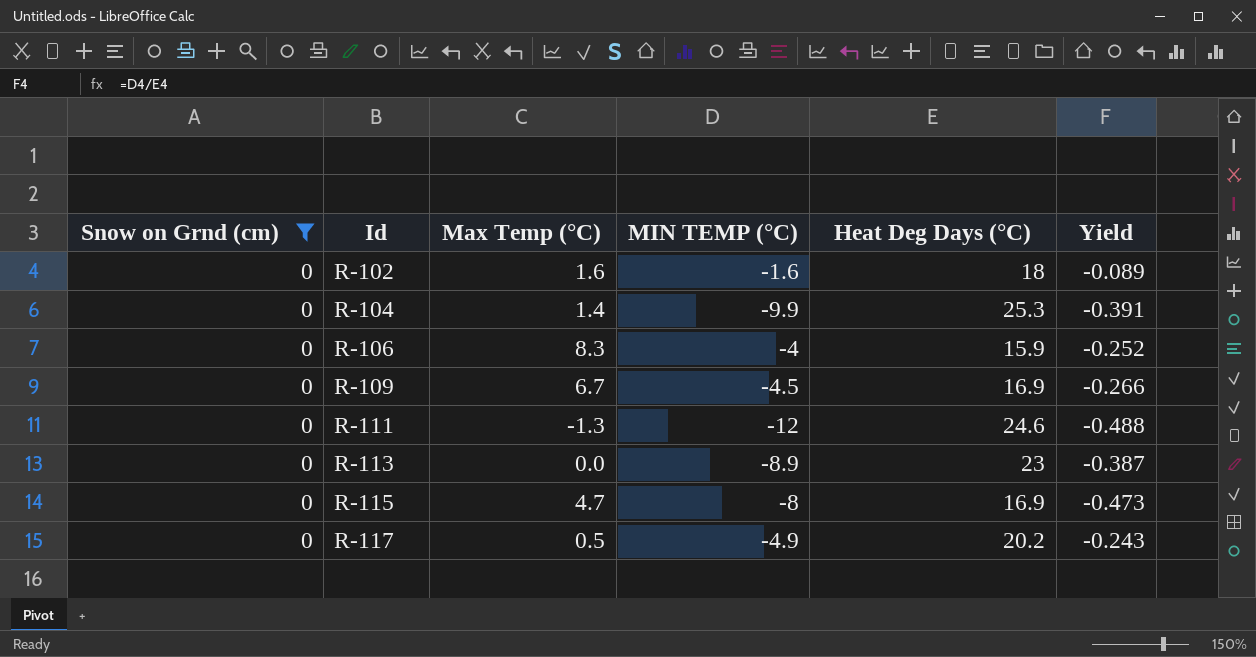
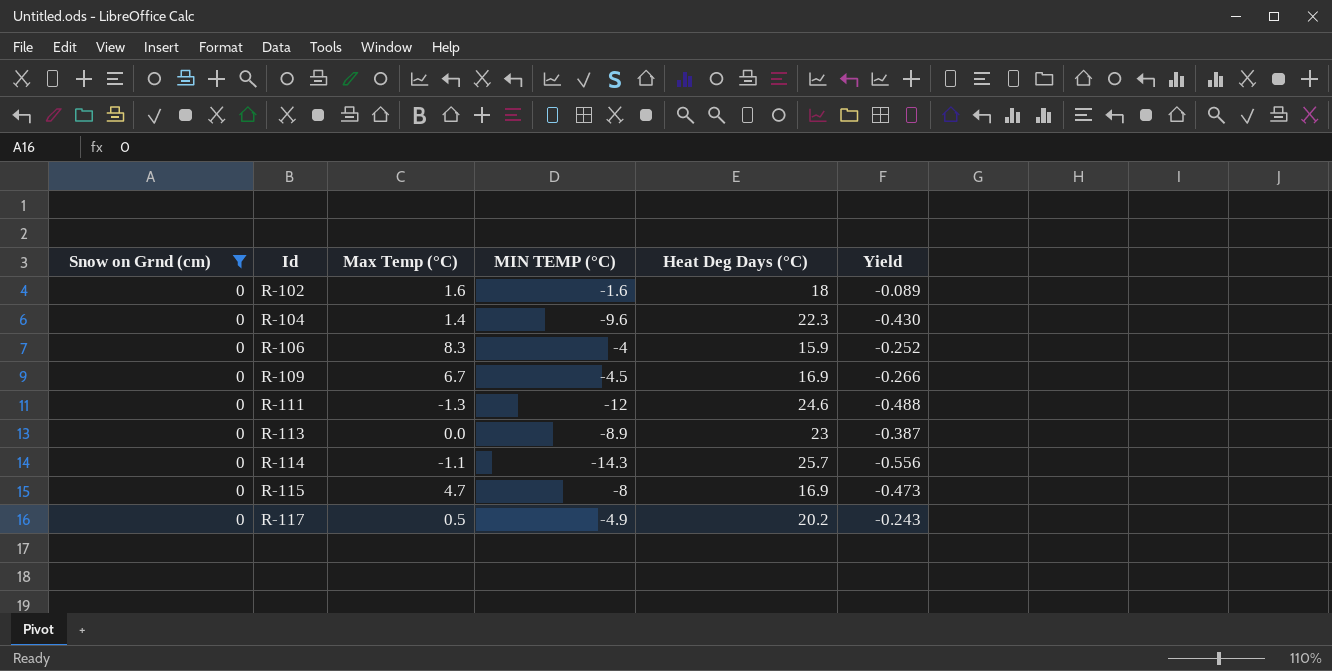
R-104 | MIN TEMP (°C): -9.9 -> -9.6
R-104 | Heat Deg Days (°C): 25.3 -> 22.3
R-104 | Yield: -0.391 -> -0.430
row R-114: none -> 0 | -1.1 | -14.3 | 25.7 | -0.556

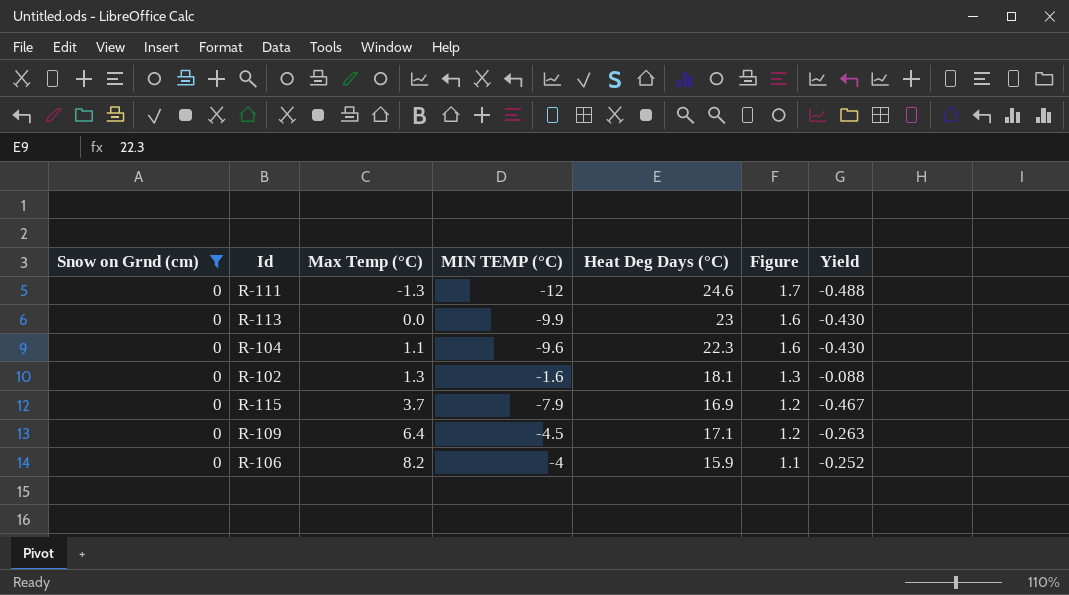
row order: Id ascending -> Max Temp (°C) ascending
column Figure | formula: none -> [Heat Deg Days (°C)] * 0.07
row R-114: 0 | -1.1 | -14.3 | 25.7 | -0.556 -> none
row R-117: 0 | 0.5 | -4.9 | 20.2 | -0.243 -> none
R-113 | MIN TEMP (°C): -8.9 -> -9.9
R-113 | Yield: -0.387 -> -0.430
R-104 | Max Temp (°C): 1.4 -> 1.1
R-102 | Max Temp (°C): 1.6 -> 1.3
R-102 | Heat Deg Days (°C): 18 -> 18.1
R-102 | Yield: -0.089 -> -0.088
R-115 | Max Temp (°C): 4.7 -> 3.7
R-115 | MIN TEMP (°C): -8 -> -7.9
R-115 | Yield: -0.473 -> -0.467
R-109 | Max Temp (°C): 6.7 -> 6.4
R-109 | Heat Deg Days (°C): 16.9 -> 17.1
R-109 | Yield: -0.266 -> -0.263
R-106 | Max Temp (°C): 8.3 -> 8.2

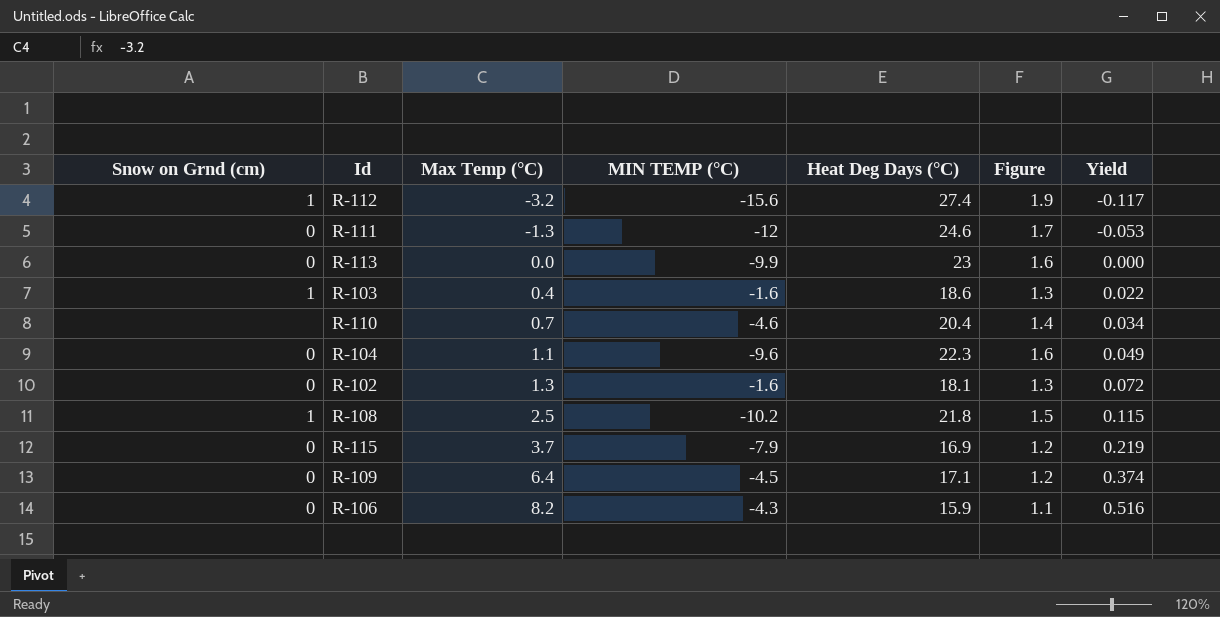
filter: Snow on Grnd (cm) = 0 -> none
column Yield | formula: [MIN TEMP (°C)] / [Heat Deg Days (°C)] -> [Max Temp (°C)] / [Heat Deg Days (°C)]
R-106 | MIN TEMP (°C): -4 -> -4.3

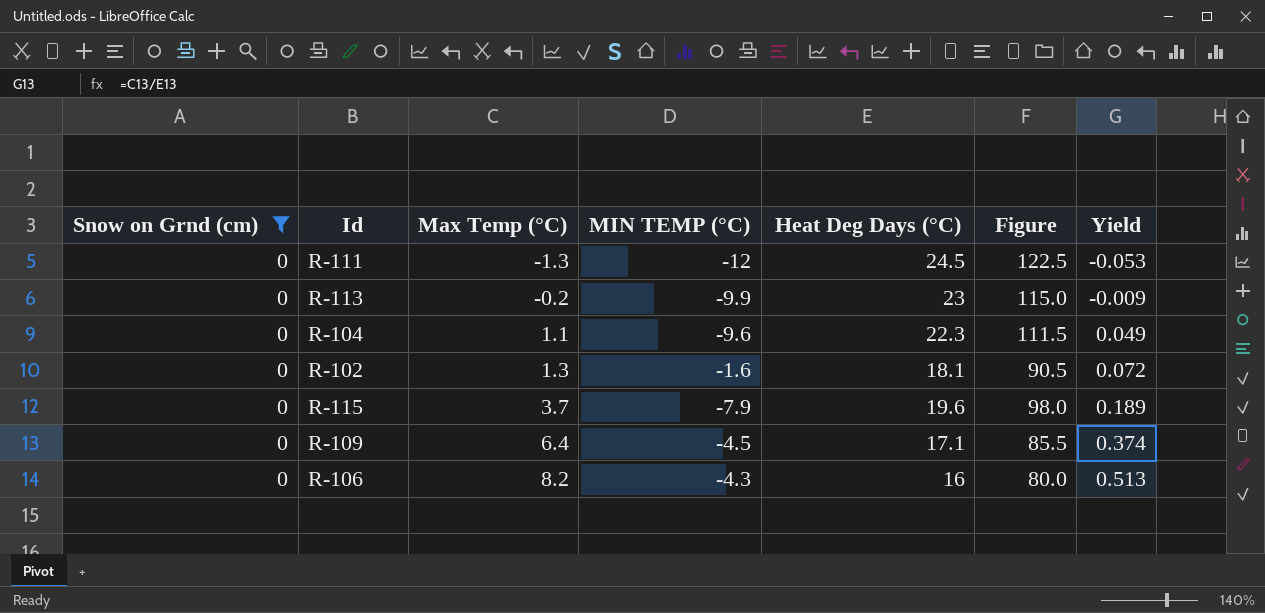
filter: none -> Snow on Grnd (cm) = 0
column Figure | formula: [Heat Deg Days (°C)] * 0.07 -> [Heat Deg Days (°C)] * 5
R-111 | Heat Deg Days (°C): 24.6 -> 24.5
R-113 | Max Temp (°C): 0.0 -> -0.2
R-113 | Yield: 0.000 -> -0.009
R-115 | Heat Deg Days (°C): 16.9 -> 19.6
R-115 | Yield: 0.219 -> 0.189
R-106 | Heat Deg Days (°C): 15.9 -> 16
R-106 | Yield: 0.516 -> 0.513

